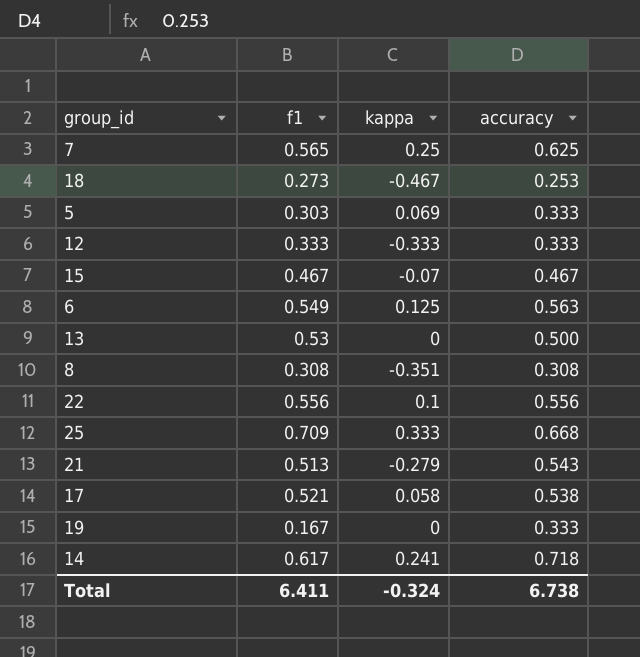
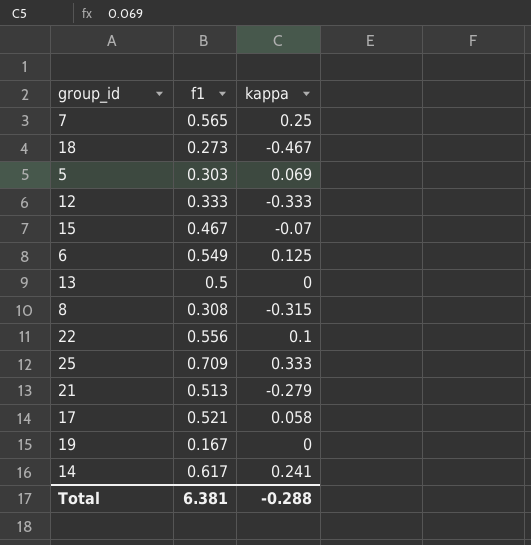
column accuracy | position: 4 -> none
13 | f1: 0.53 -> 0.5
8 | kappa: -0.351 -> -0.315
Total | f1: 6.411 -> 6.381
Total | kappa: -0.324 -> -0.288

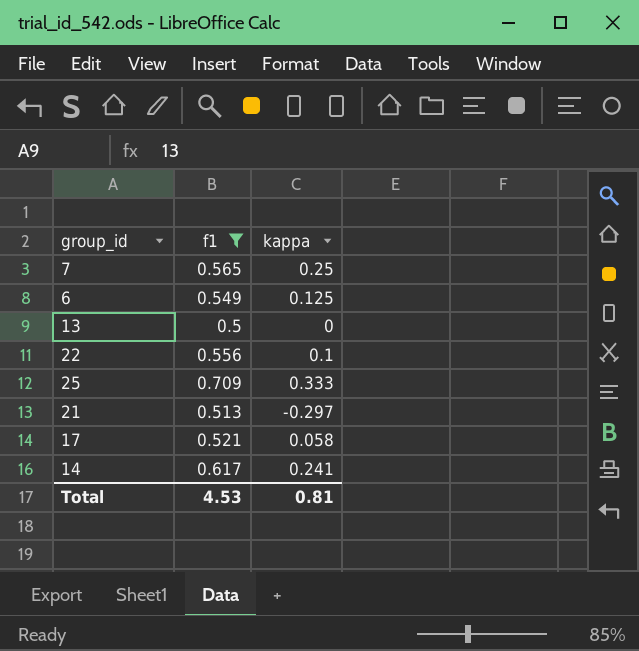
filter: none -> f1 >= 0.5
21 | kappa: -0.279 -> -0.297
Total | f1: 6.381 -> 4.53
Total | kappa: -0.288 -> 0.81

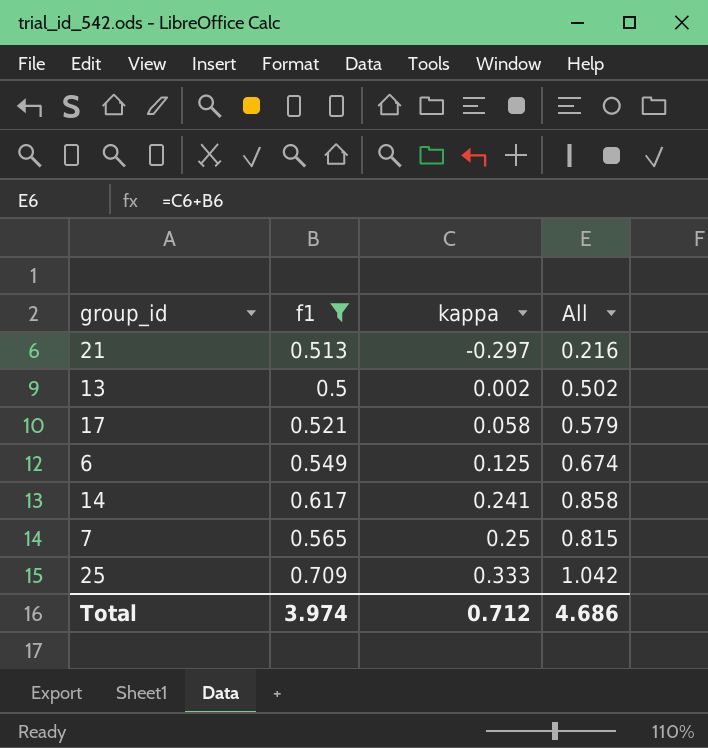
row order: none -> kappa ascending
column All | formula: none -> [f1] + [kappa]
row 22: 0.556 | 0.1 -> none
13 | kappa: 0 -> 0.002
Total | f1: 4.53 -> 3.974
Total | kappa: 0.81 -> 0.712

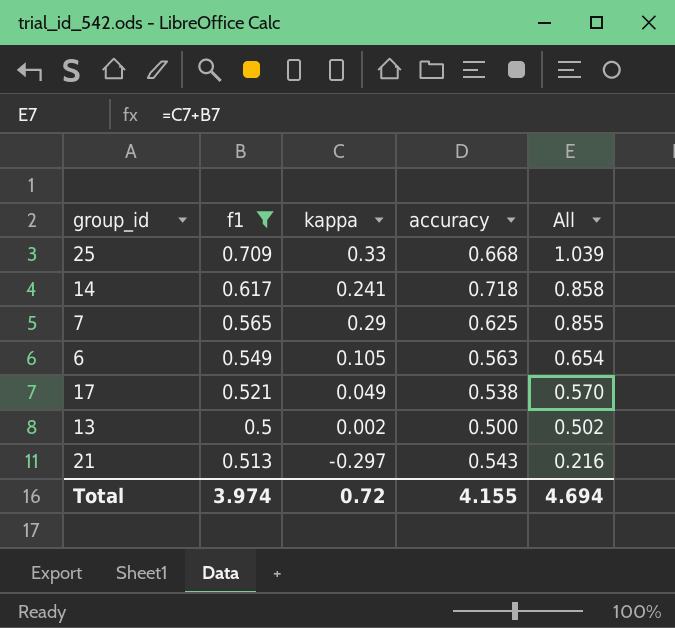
row order: kappa ascending -> All descending
column accuracy | position: none -> 4
25 | kappa: 0.333 -> 0.33
25 | All: 1.042 -> 1.039
7 | kappa: 0.25 -> 0.29
7 | All: 0.815 -> 0.855
6 | kappa: 0.125 -> 0.105
6 | All: 0.674 -> 0.654
17 | kappa: 0.058 -> 0.049
17 | All: 0.579 -> 0.570
Total | kappa: 0.712 -> 0.72
Total | All: 4.686 -> 4.694

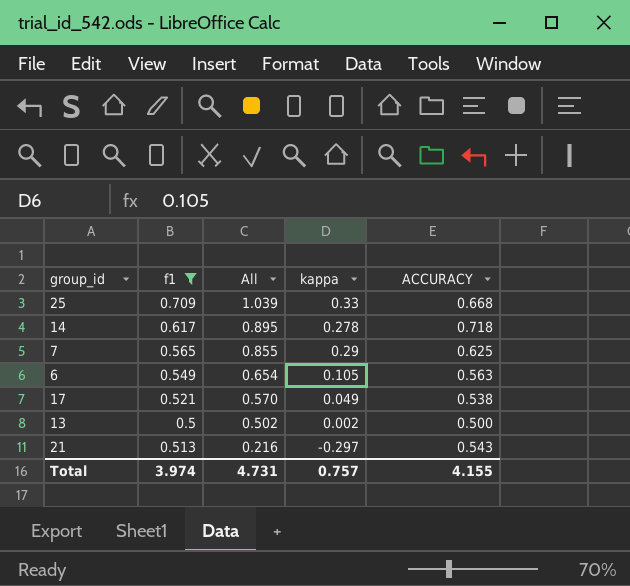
column All | position: 5 -> 3
column name: accuracy -> ACCURACY
14 | All: 0.858 -> 0.895
14 | kappa: 0.241 -> 0.278
Total | All: 4.694 -> 4.731
Total | kappa: 0.72 -> 0.757

